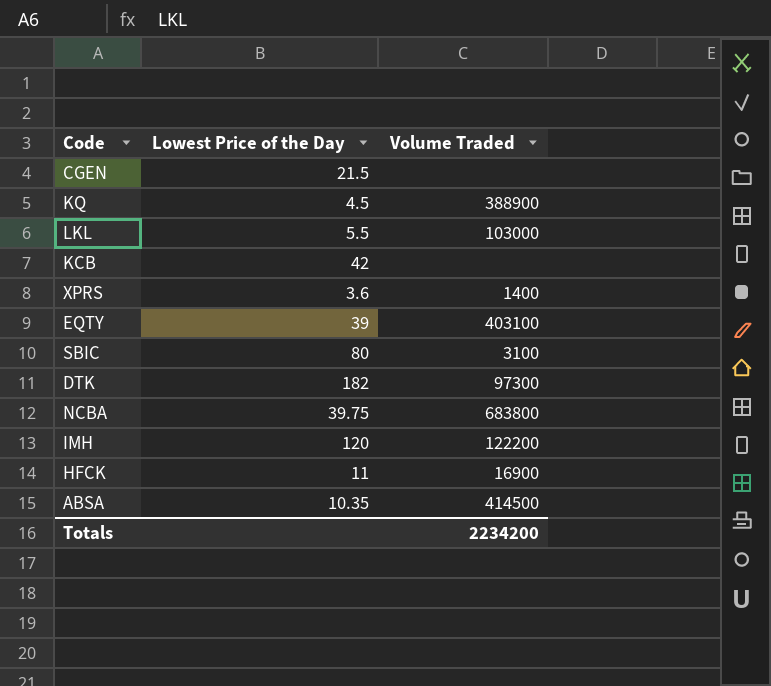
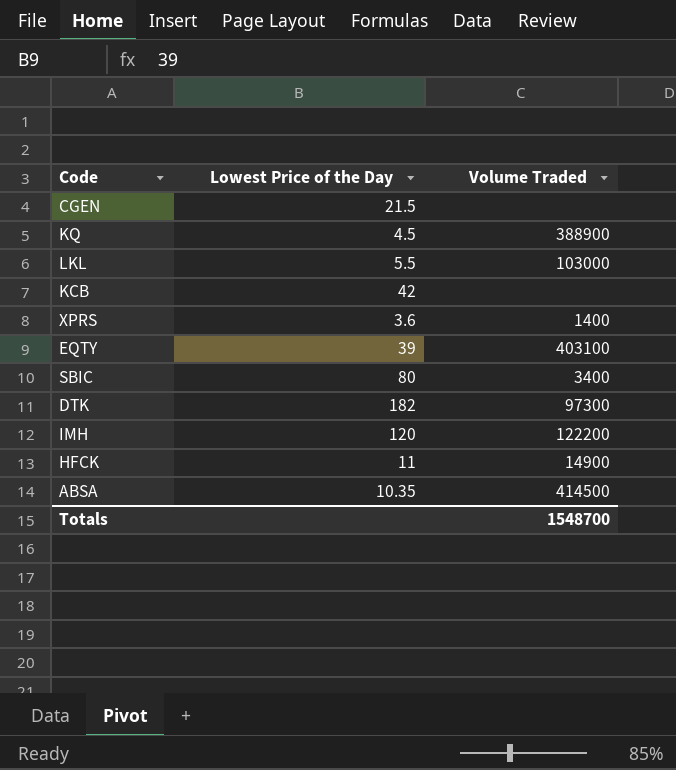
row NCBA: 39.75 | 683800 -> none
SBIC | Volume Traded: 3100 -> 3400
HFCK | Volume Traded: 16900 -> 14900
Totals | Volume Traded: 2234200 -> 1548700

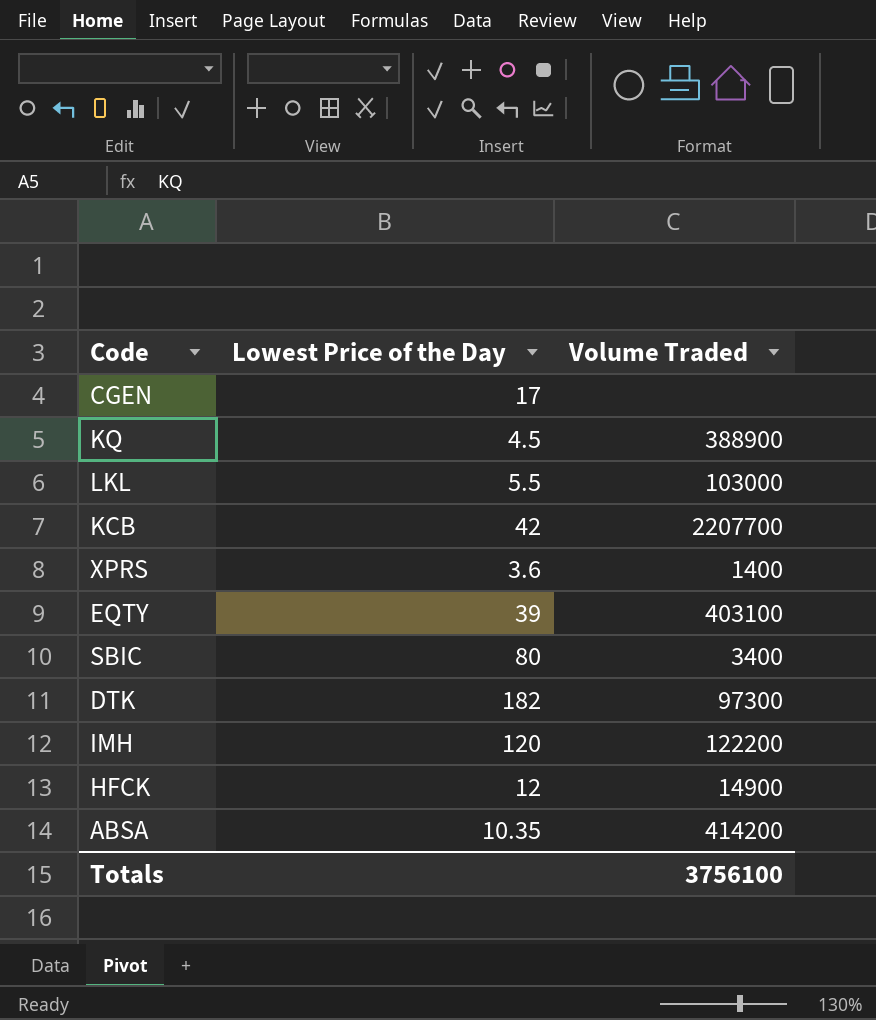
CGEN | Lowest Price of the Day: 21.5 -> 17
KCB | Volume Traded: none -> 2207700
HFCK | Lowest Price of the Day: 11 -> 12
ABSA | Volume Traded: 414500 -> 414200
Totals | Volume Traded: 1548700 -> 3756100

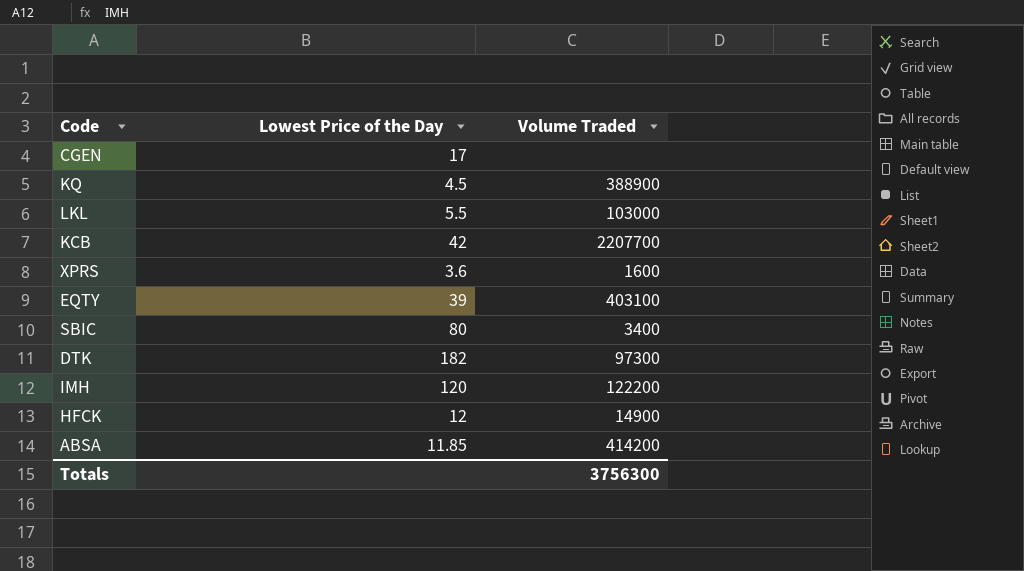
XPRS | Volume Traded: 1400 -> 1600
ABSA | Lowest Price of the Day: 10.35 -> 11.85
Totals | Volume Traded: 3756100 -> 3756300

